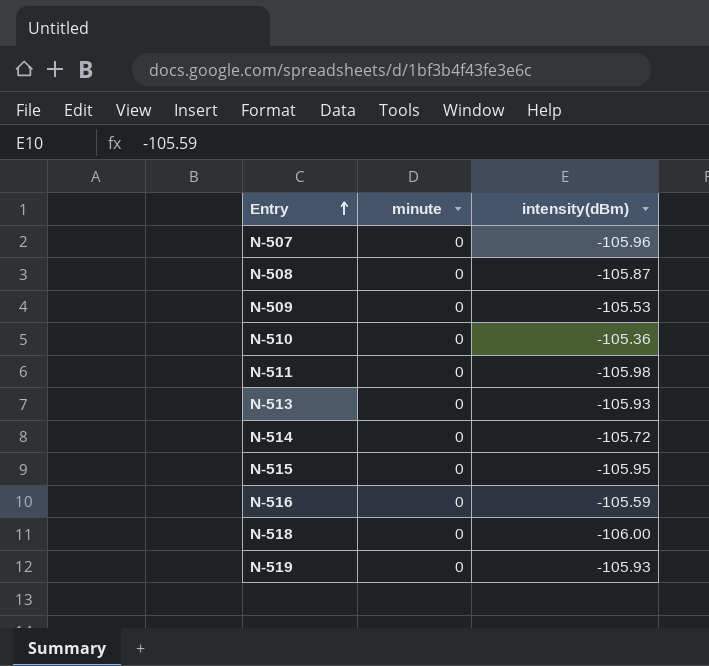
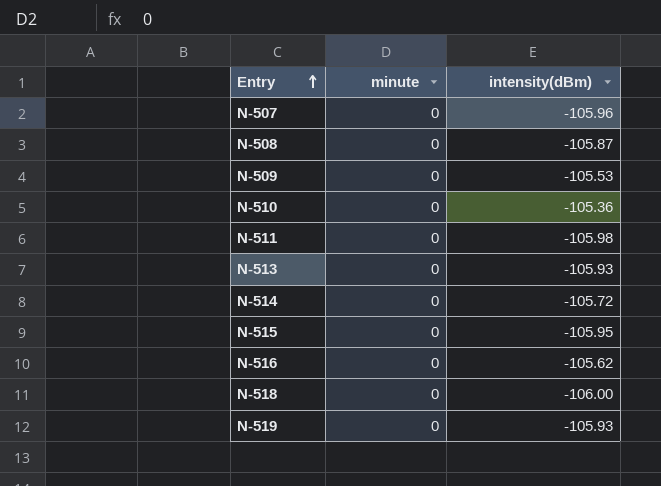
N-516 | intensity(dBm): -105.59 -> -105.62

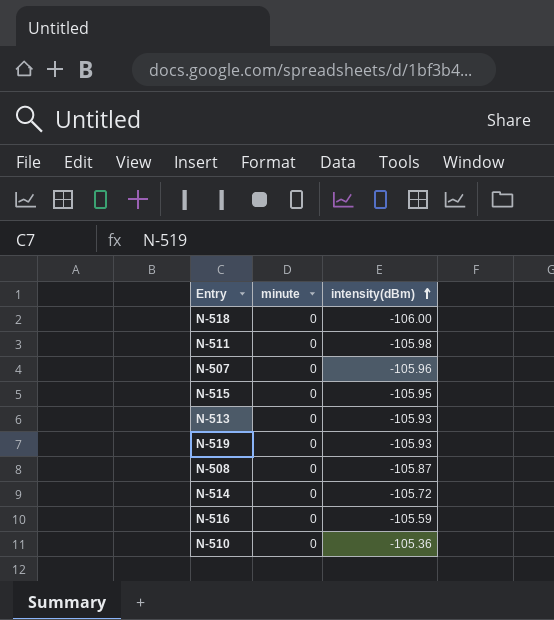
row order: Entry ascending -> intensity(dBm) ascending
row N-509: 0 | -105.53 -> none
N-516 | intensity(dBm): -105.62 -> -105.59

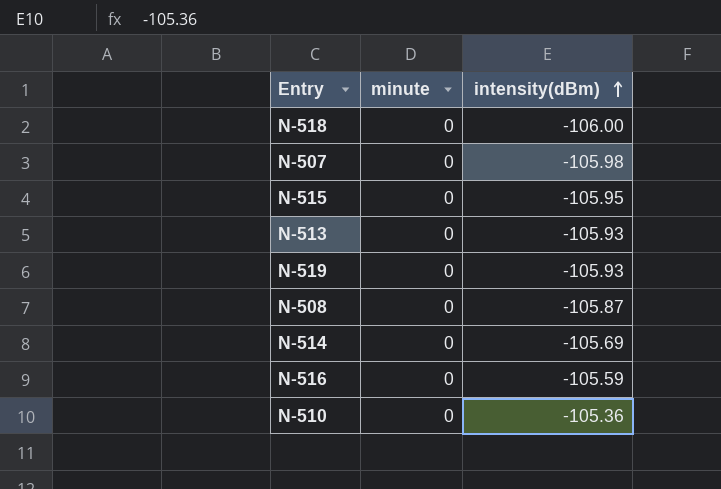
row N-511: 0 | -105.98 -> none
N-507 | intensity(dBm): -105.96 -> -105.98
N-514 | intensity(dBm): -105.72 -> -105.69

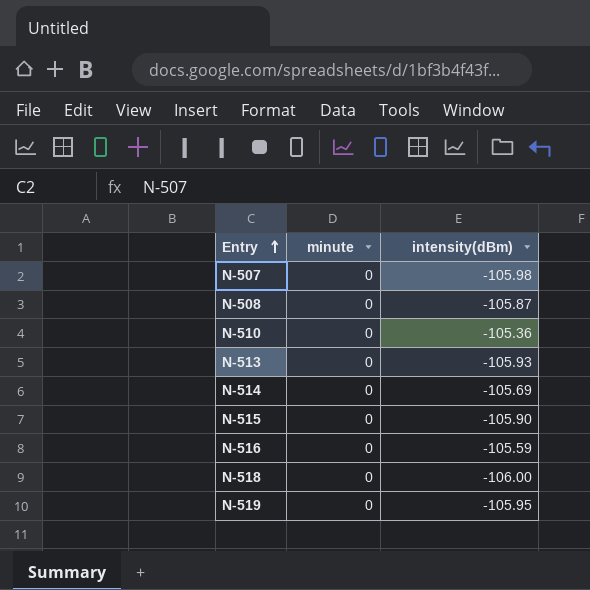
row order: intensity(dBm) ascending -> Entry ascending
N-515 | intensity(dBm): -105.95 -> -105.90
N-519 | intensity(dBm): -105.93 -> -105.95

